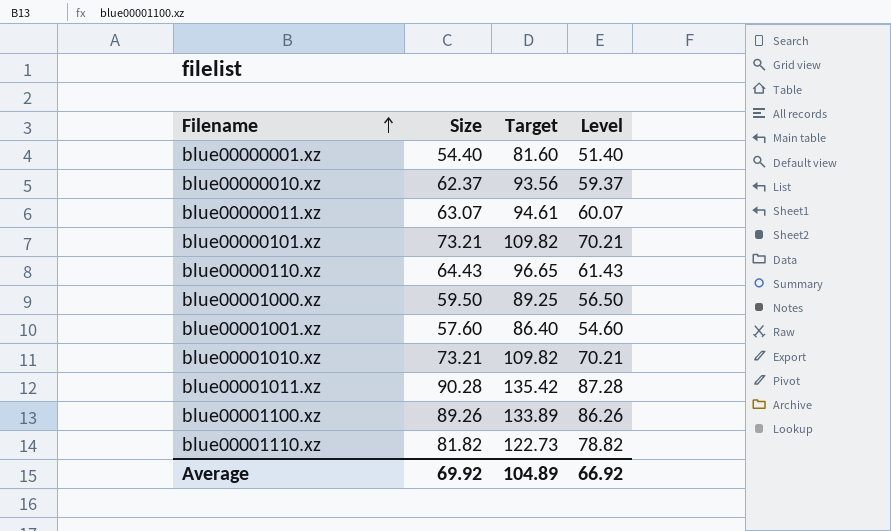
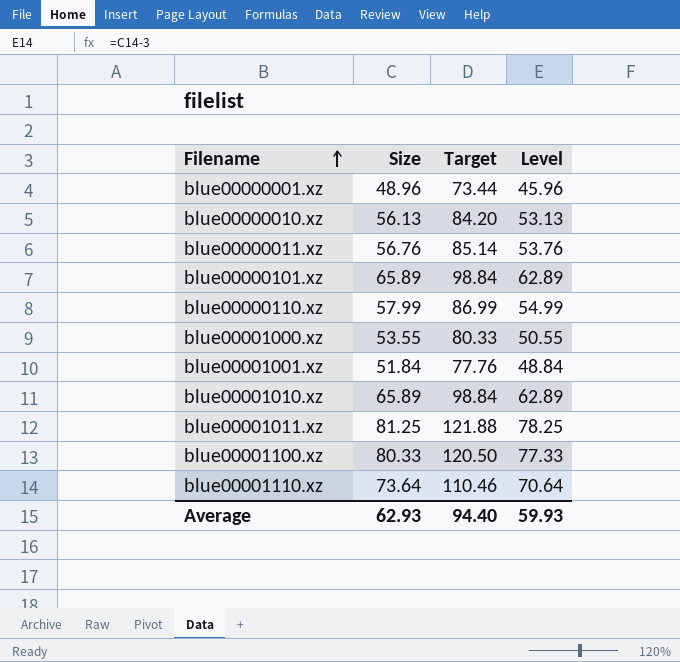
blue00000001.xz | Size: 54.40 -> 48.96
blue00000001.xz | Target: 81.60 -> 73.44
blue00000001.xz | Level: 51.40 -> 45.96
blue00000010.xz | Size: 62.37 -> 56.13
blue00000010.xz | Target: 93.56 -> 84.20
blue00000010.xz | Level: 59.37 -> 53.13
blue00000011.xz | Size: 63.07 -> 56.76
blue00000011.xz | Target: 94.61 -> 85.14
blue00000011.xz | Level: 60.07 -> 53.76
blue00000101.xz | Size: 73.21 -> 65.89
blue00000101.xz | Target: 109.82 -> 98.84
blue00000101.xz | Level: 70.21 -> 62.89
blue00000110.xz | Size: 64.43 -> 57.99
blue00000110.xz | Target: 96.65 -> 86.99
blue00000110.xz | Level: 61.43 -> 54.99
blue00001000.xz | Size: 59.50 -> 53.55
blue00001000.xz | Target: 89.25 -> 80.33
blue00001000.xz | Level: 56.50 -> 50.55
blue00001001.xz | Size: 57.60 -> 51.84
blue00001001.xz | Target: 86.40 -> 77.76
blue00001001.xz | Level: 54.60 -> 48.84
blue00001010.xz | Size: 73.21 -> 65.89
blue00001010.xz | Target: 109.82 -> 98.84
blue00001010.xz | Level: 70.21 -> 62.89
blue00001011.xz | Size: 90.28 -> 81.25
blue00001011.xz | Target: 135.42 -> 121.88
blue00001011.xz | Level: 87.28 -> 78.25
blue00001100.xz | Size: 89.26 -> 80.33
blue00001100.xz | Target: 133.89 -> 120.50
blue00001100.xz | Level: 86.26 -> 77.33
blue00001110.xz | Size: 81.82 -> 73.64
blue00001110.xz | Target: 122.73 -> 110.46
blue00001110.xz | Level: 78.82 -> 70.64
Average | Size: 69.92 -> 62.93
Average | Target: 104.89 -> 94.40
Average | Level: 66.92 -> 59.93

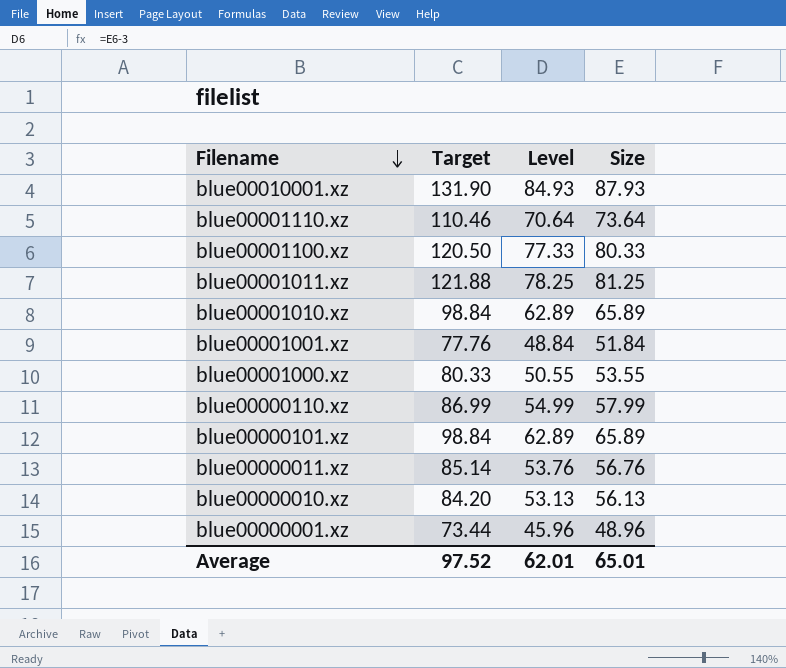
row order: Filename ascending -> Filename descending
column Size | position: 2 -> 4
row blue00010001.xz: none -> 131.90 | 84.93 | 87.93
Average | Target: 94.40 -> 97.52
Average | Level: 59.93 -> 62.01
Average | Size: 62.93 -> 65.01

